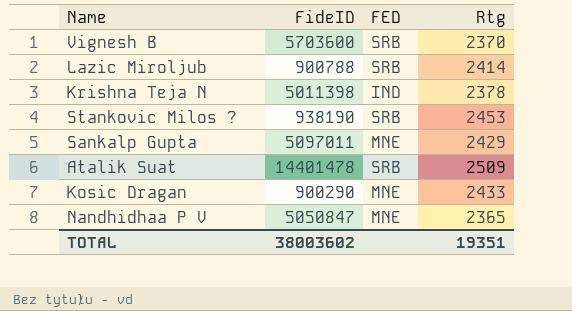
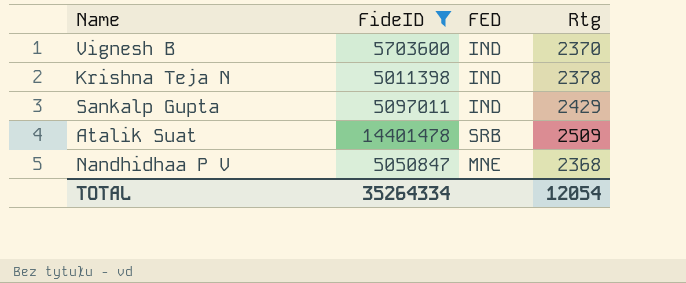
filter: none -> FideID >= 5011398
Vignesh B | FED: SRB -> IND
Sankalp Gupta | FED: MNE -> IND
Nandhidhaa P V | Rtg: 2365 -> 2368
TOTAL | FideID: 38003602 -> 35264334
TOTAL | Rtg: 19351 -> 12054

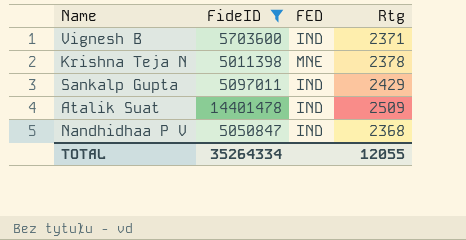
Vignesh B | Rtg: 2370 -> 2371
Krishna Teja N | FED: IND -> MNE
Atalik Suat | FED: SRB -> IND
Nandhidhaa P V | FED: MNE -> IND
TOTAL | Rtg: 12054 -> 12055

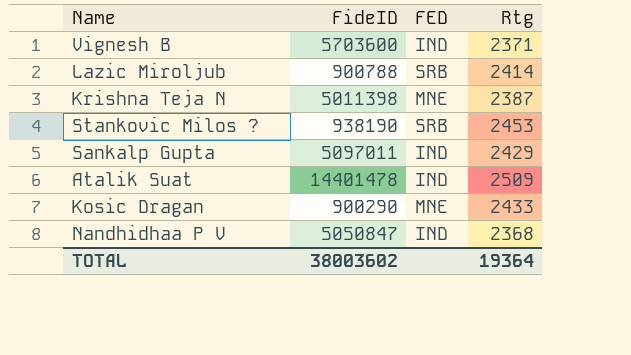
filter: FideID >= 5011398 -> none
Krishna Teja N | Rtg: 2378 -> 2387
TOTAL | FideID: 35264334 -> 38003602
TOTAL | Rtg: 12055 -> 19364

